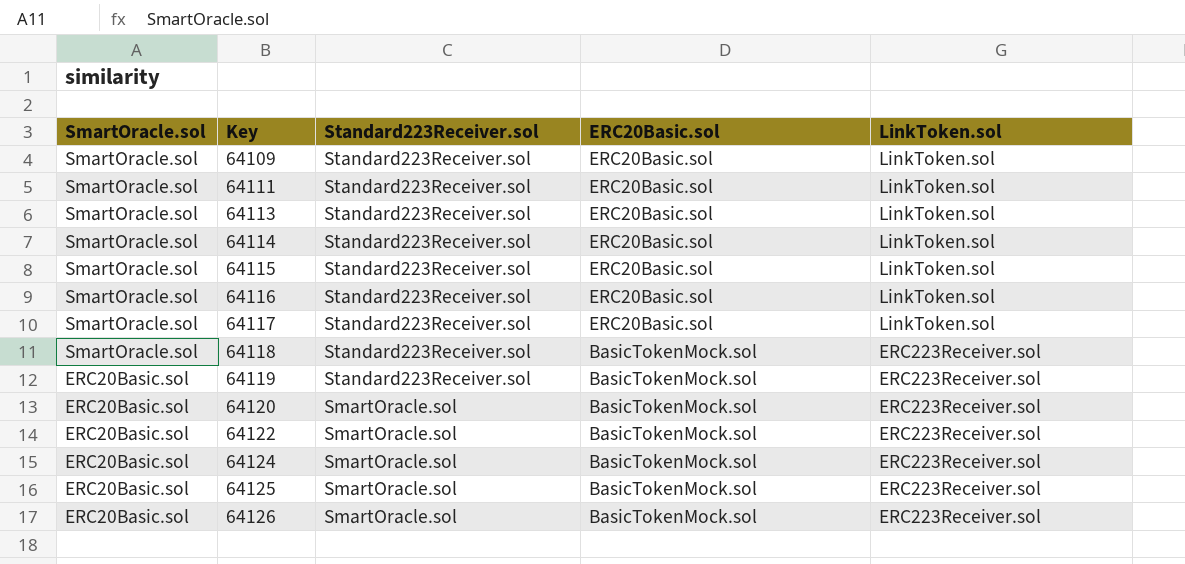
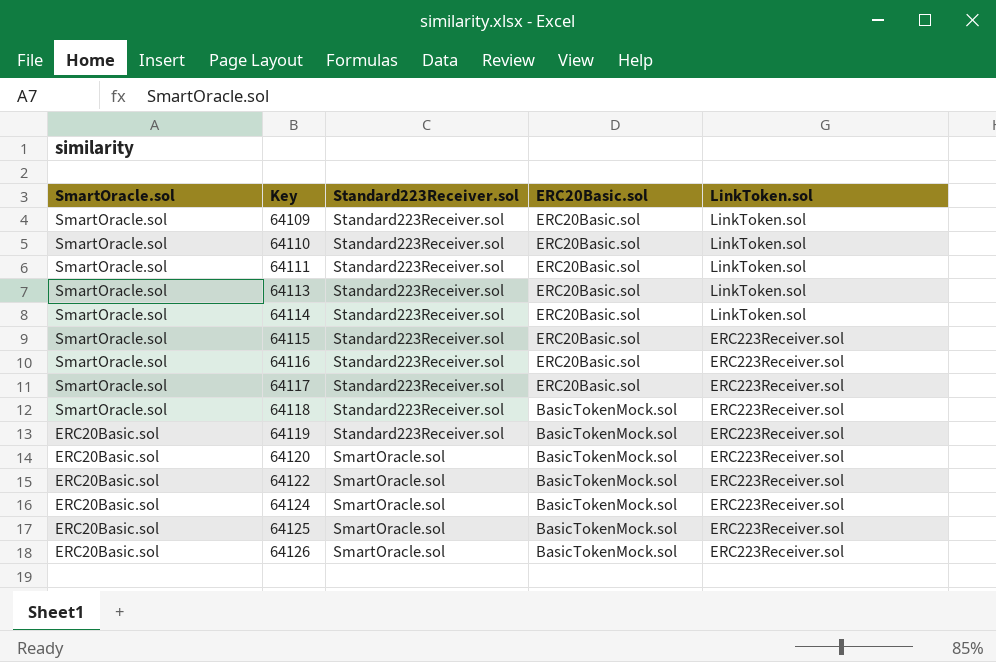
row 64110: none -> SmartOracle.sol | Standard223Receiver.sol | ERC20Basic.sol | LinkToken.sol
64115 | LinkToken.sol: LinkToken.sol -> ERC223Receiver.sol
64116 | LinkToken.sol: LinkToken.sol -> ERC223Receiver.sol
64117 | LinkToken.sol: LinkToken.sol -> ERC223Receiver.sol

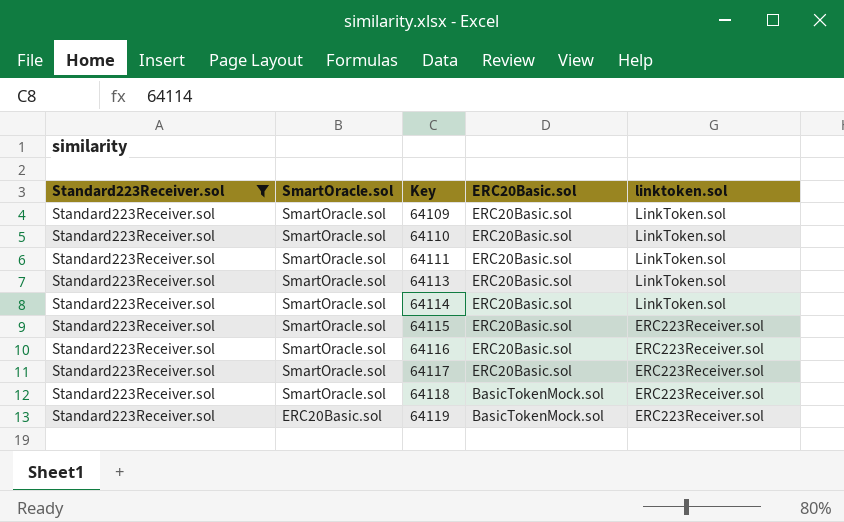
filter: none -> Standard223Receiver.sol = Standard223Receiver.sol
column Standard223Receiver.sol | position: 3 -> 1
column name: LinkToken.sol -> linktoken.sol

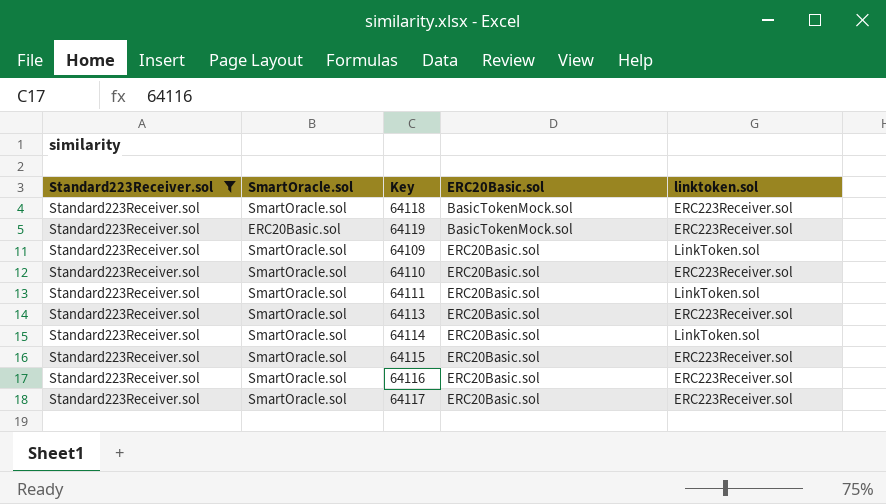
row order: SmartOracle.sol descending -> ERC20Basic.sol ascending
64110 | linktoken.sol: LinkToken.sol -> ERC223Receiver.sol
64113 | linktoken.sol: LinkToken.sol -> ERC223Receiver.sol

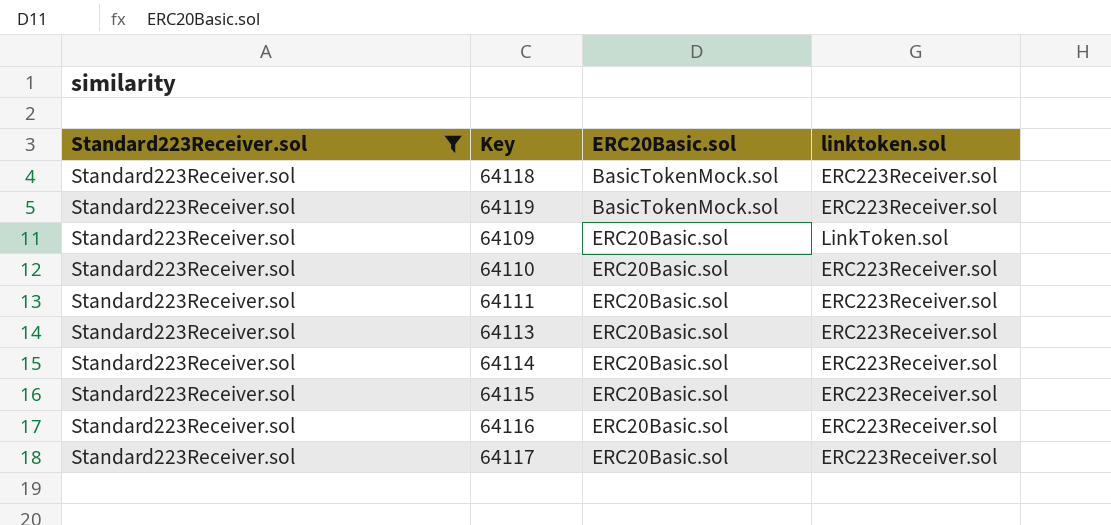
column SmartOracle.sol | position: 2 -> none
64111 | linktoken.sol: LinkToken.sol -> ERC223Receiver.sol
64114 | linktoken.sol: LinkToken.sol -> ERC223Receiver.sol

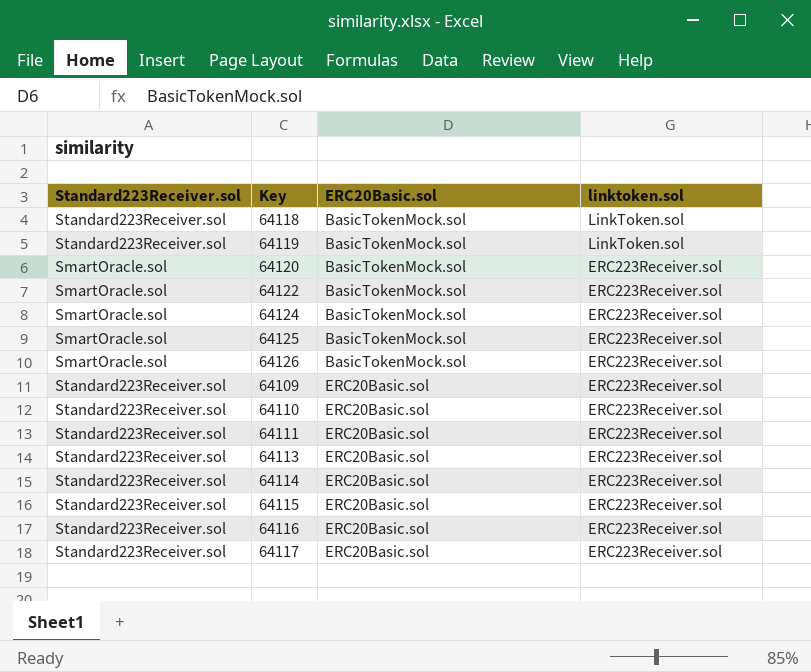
filter: Standard223Receiver.sol = Standard223Receiver.sol -> none
64118 | linktoken.sol: ERC223Receiver.sol -> LinkToken.sol
64119 | linktoken.sol: ERC223Receiver.sol -> LinkToken.sol
64109 | linktoken.sol: LinkToken.sol -> ERC223Receiver.sol

